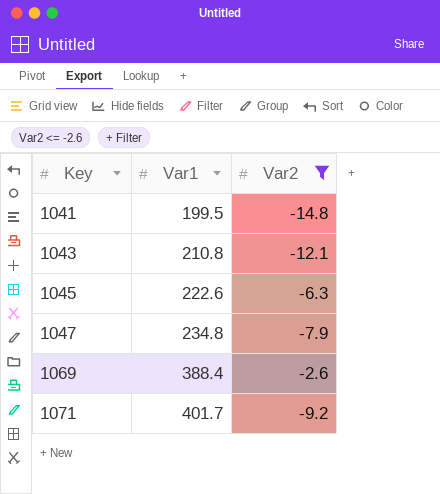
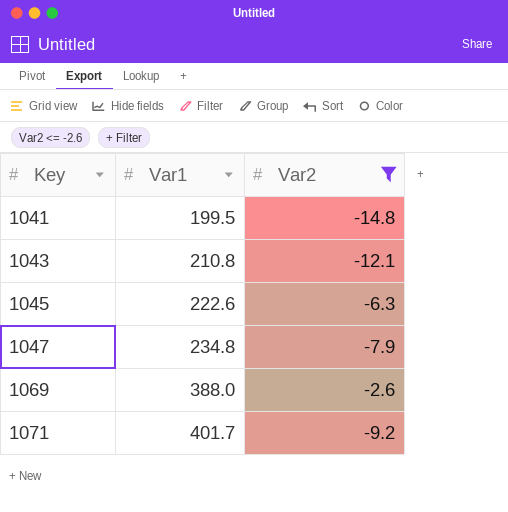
1069 | Var1: 388.4 -> 388.0

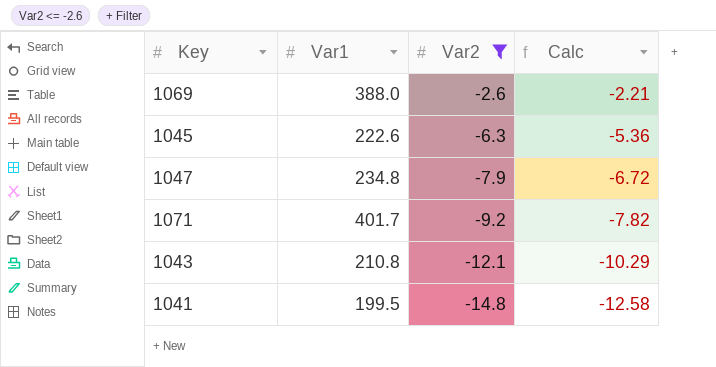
row order: Key ascending -> Var2 descending
column Calc | formula: none -> [Var2] * 0.85

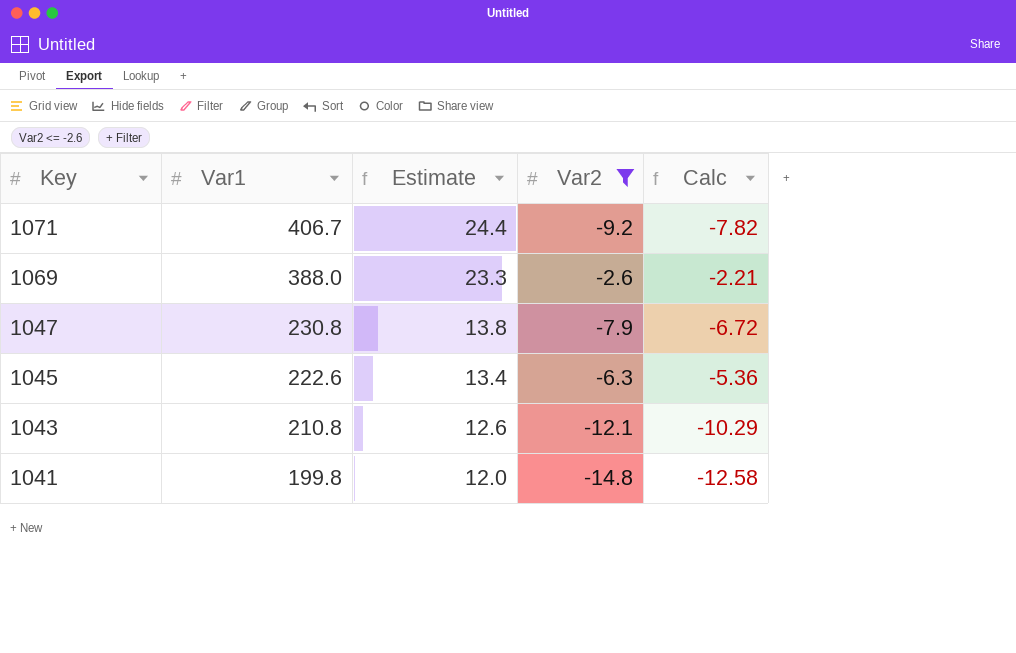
row order: Var2 descending -> Key descending
column Estimate | formula: none -> [Var1] * 0.06
1071 | Var1: 401.7 -> 406.7
1047 | Var1: 234.8 -> 230.8
1041 | Var1: 199.5 -> 199.8

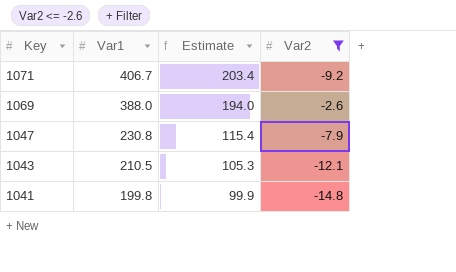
column Calc | formula: [Var2] * 0.85 -> none
column Estimate | formula: [Var1] * 0.06 -> [Var1] * 0.5
row 1045: 222.6 | 13.4 | -6.3 | -5.36 -> none
1043 | Var1: 210.8 -> 210.5

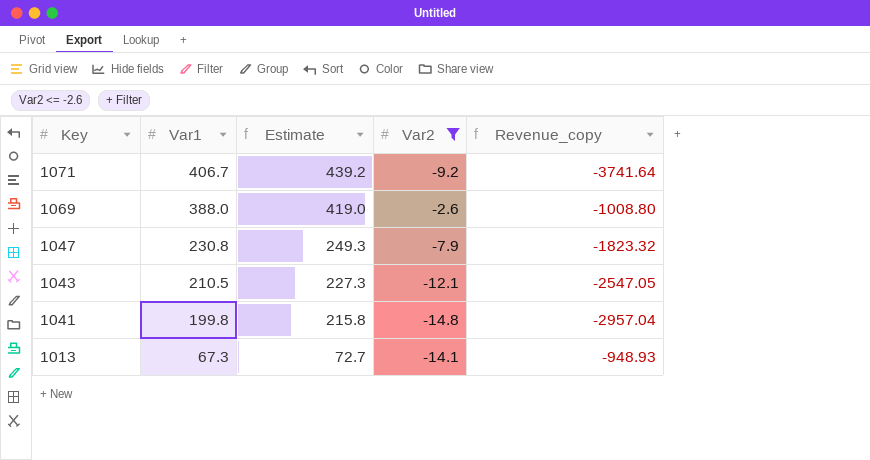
column Estimate | formula: [Var1] * 0.5 -> [Var1] * 1.08
column Revenue_copy | formula: none -> [Var1] * [Var2]
row 1013: none -> 67.3 | 72.7 | -14.1 | -948.93

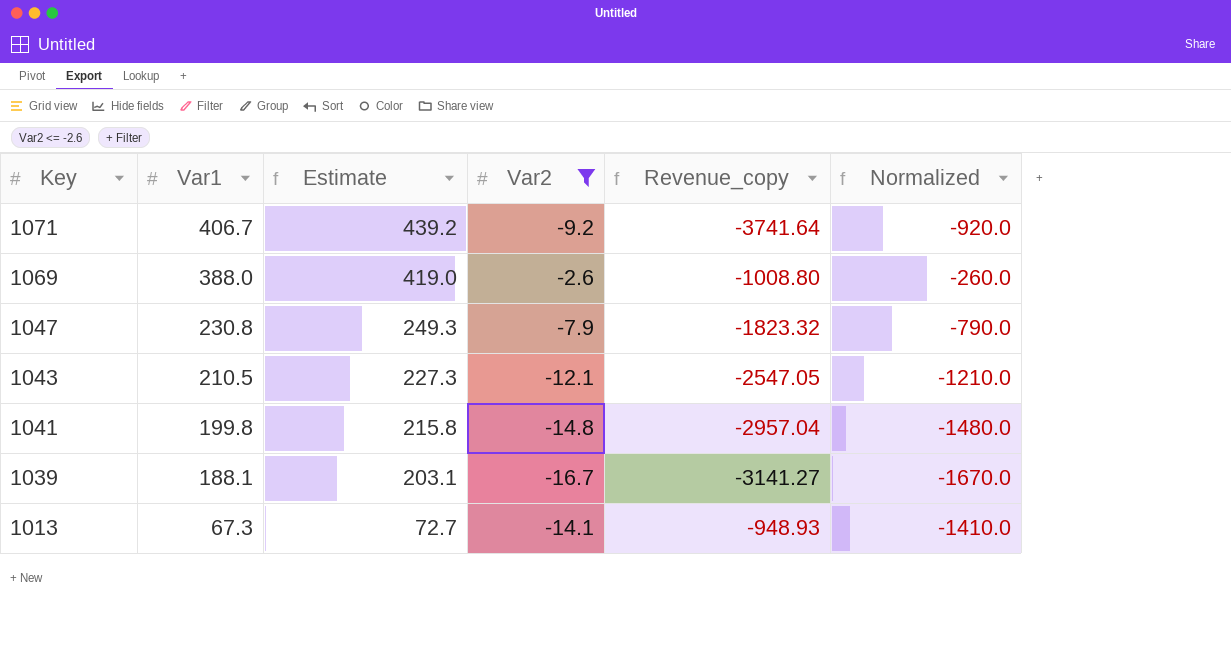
column Normalized | formula: none -> [Var2] * 100
row 1039: none -> 188.1 | 203.1 | -16.7 | -3141.27 | -1670.0

